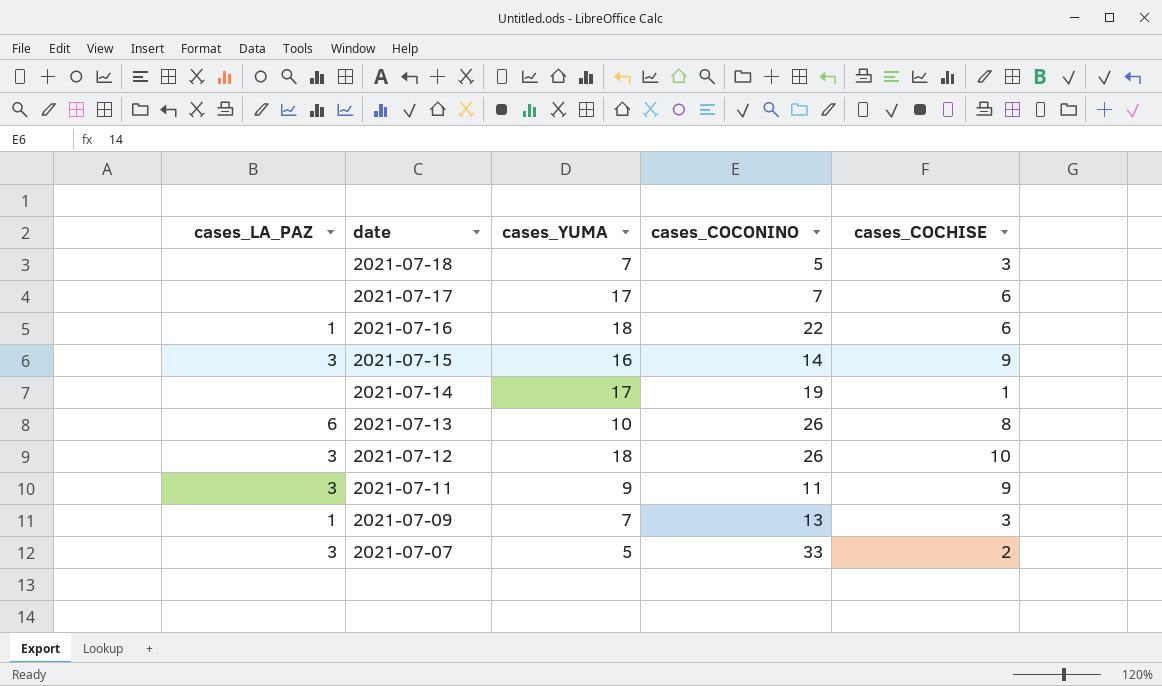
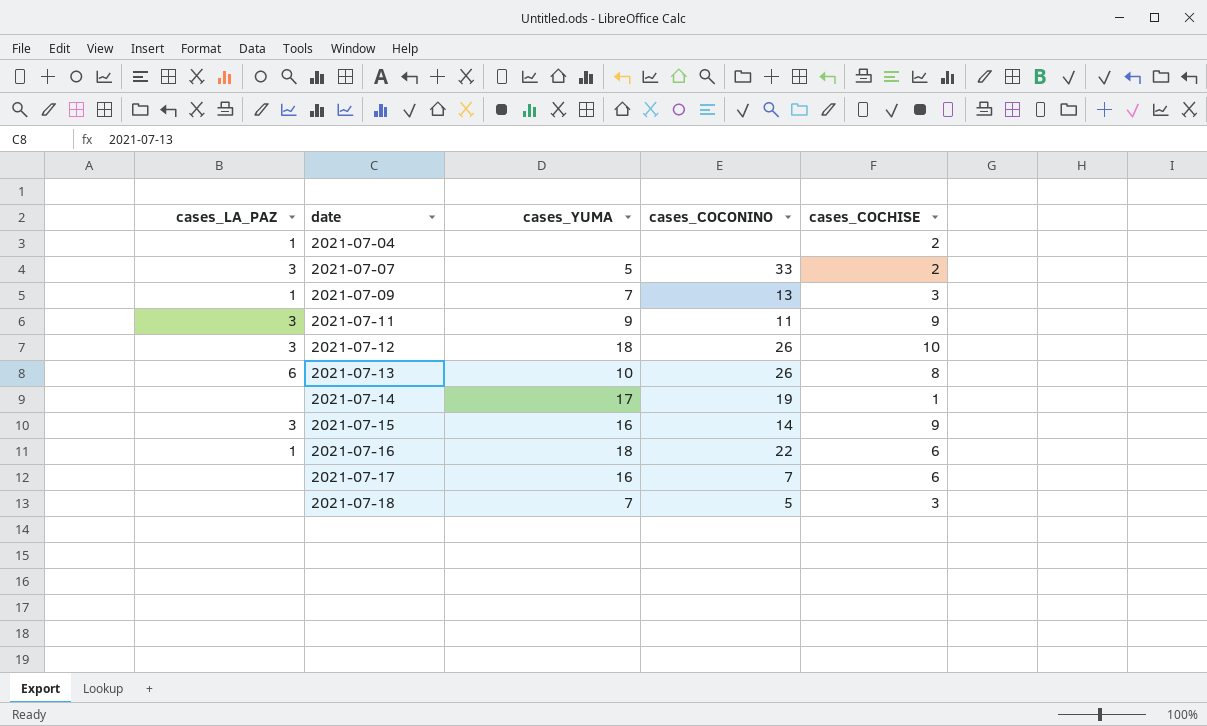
row order: date descending -> date ascending
row 2021-07-04: none -> 1 | none | none | 2
2021-07-17 | cases_YUMA: 17 -> 16

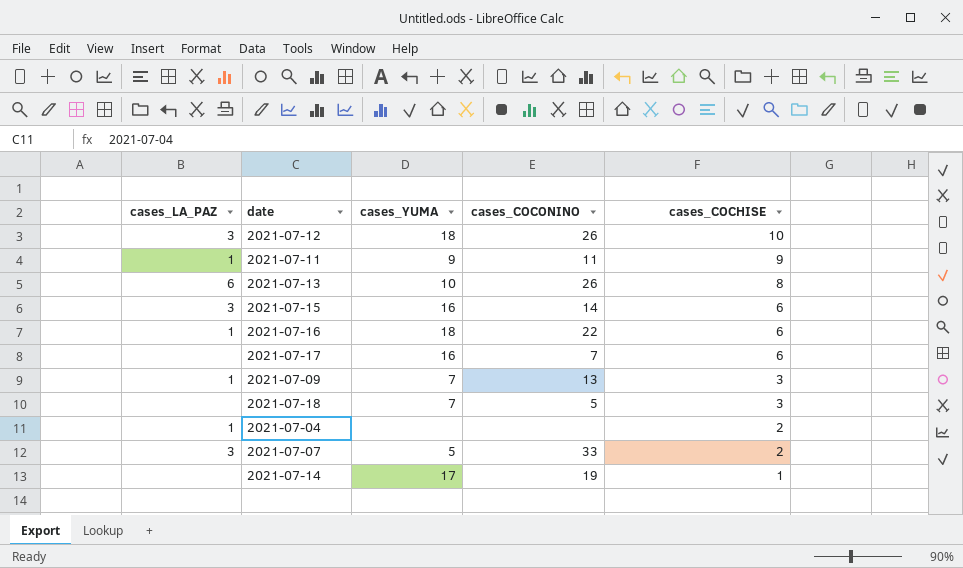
row order: date ascending -> cases_COCHISE descending
2021-07-11 | cases_LA_PAZ: 3 -> 1
2021-07-15 | cases_COCHISE: 9 -> 6

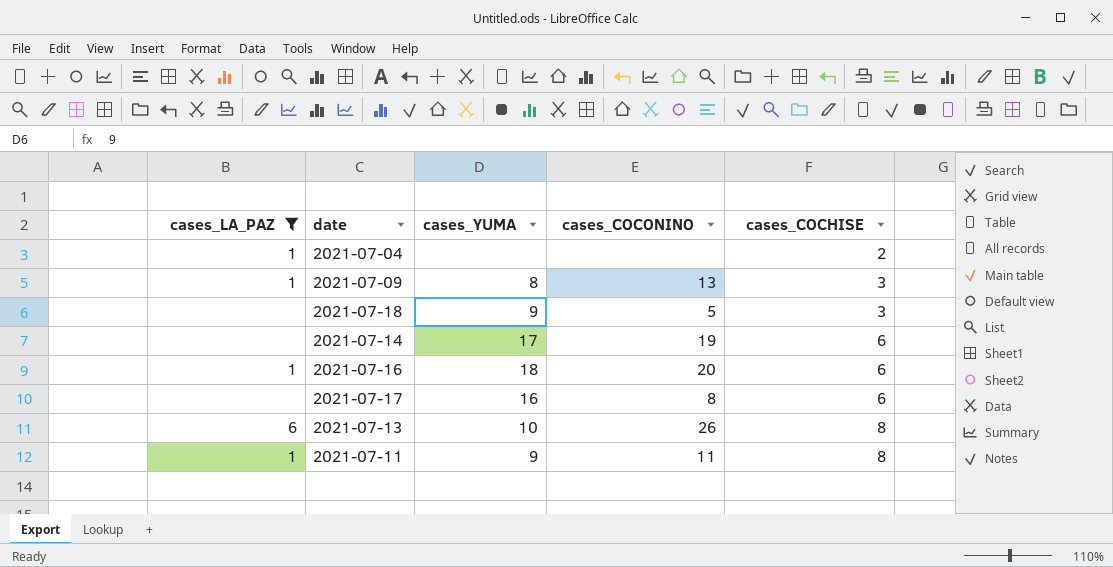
filter: none -> cases_LA_PAZ != 3
row order: cases_COCHISE descending -> cases_COCHISE ascending
2021-07-09 | cases_YUMA: 7 -> 8
2021-07-18 | cases_YUMA: 7 -> 9
2021-07-14 | cases_COCHISE: 1 -> 6
2021-07-16 | cases_COCONINO: 22 -> 20
2021-07-17 | cases_COCONINO: 7 -> 8
2021-07-11 | cases_COCHISE: 9 -> 8

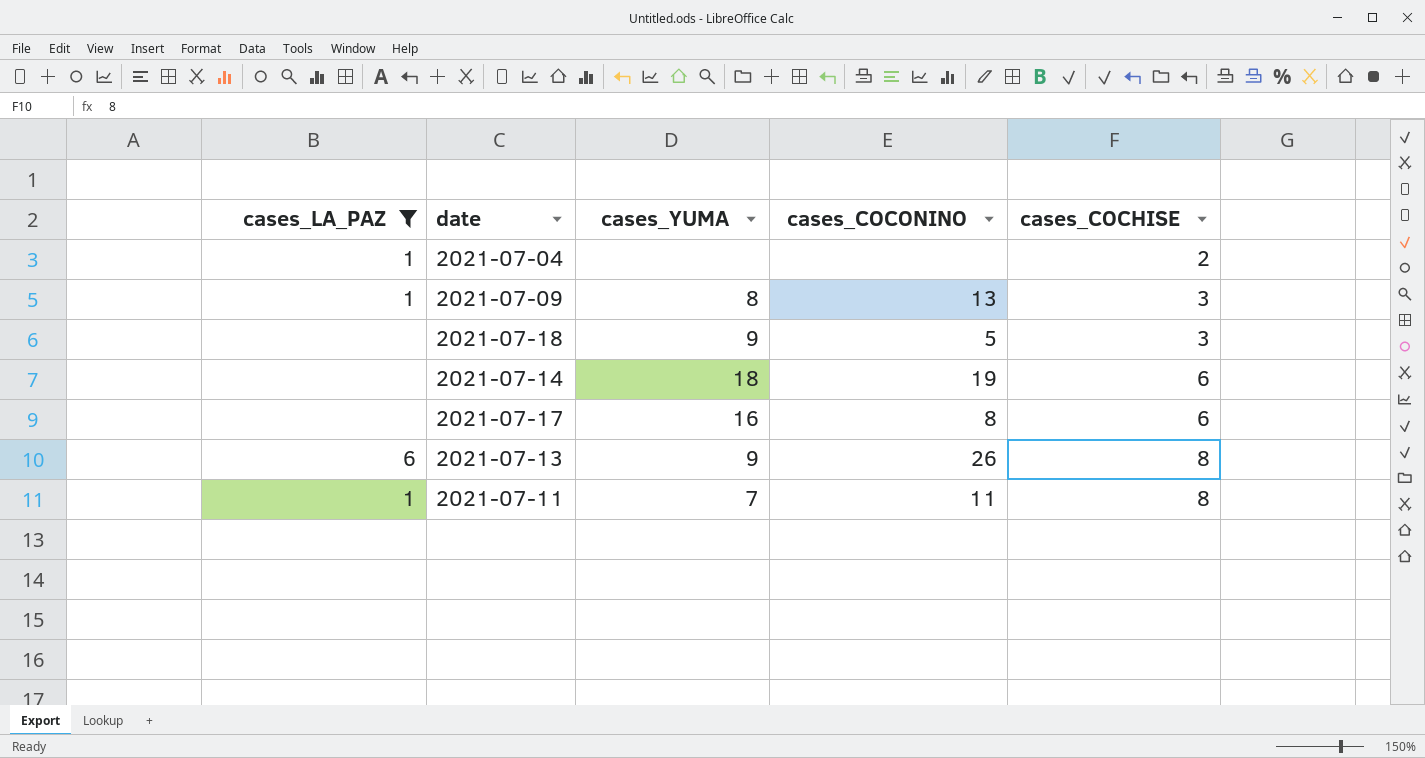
row 2021-07-16: 1 | 18 | 20 | 6 -> none
2021-07-14 | cases_YUMA: 17 -> 18
2021-07-13 | cases_YUMA: 10 -> 9
2021-07-11 | cases_YUMA: 9 -> 7

